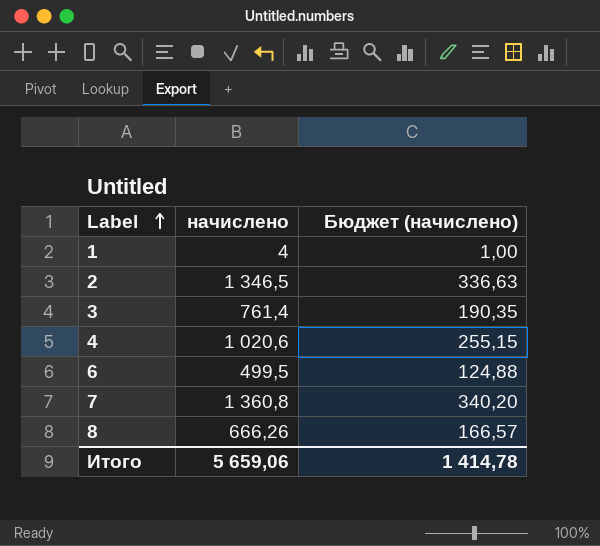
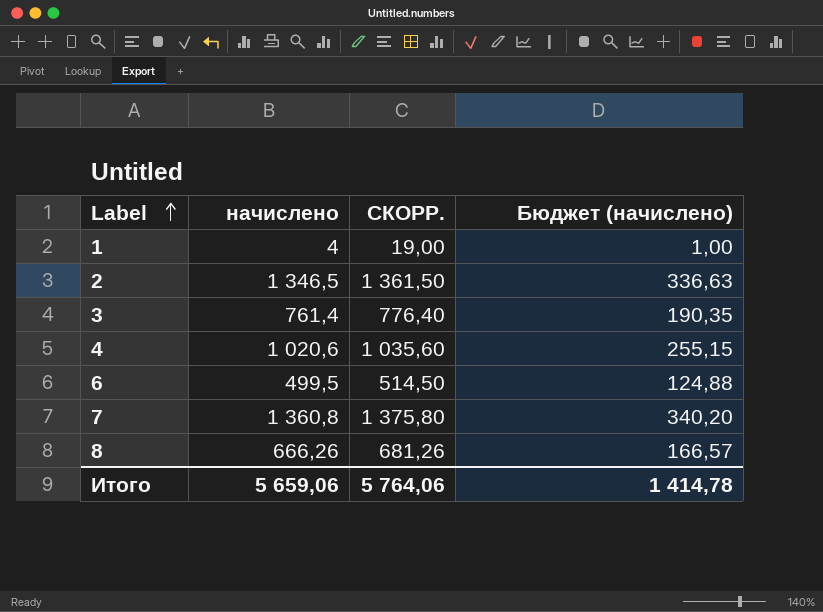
column СКОРР. | formula: none -> [начислено] + 15

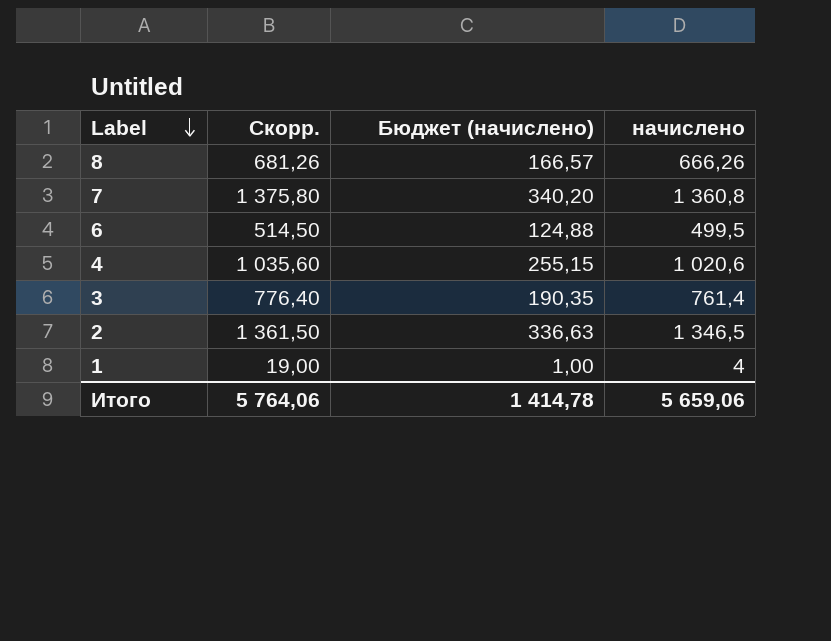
row order: Label ascending -> Label descending
column name: СКОРР. -> Скорр.
column начислено | position: 2 -> 4

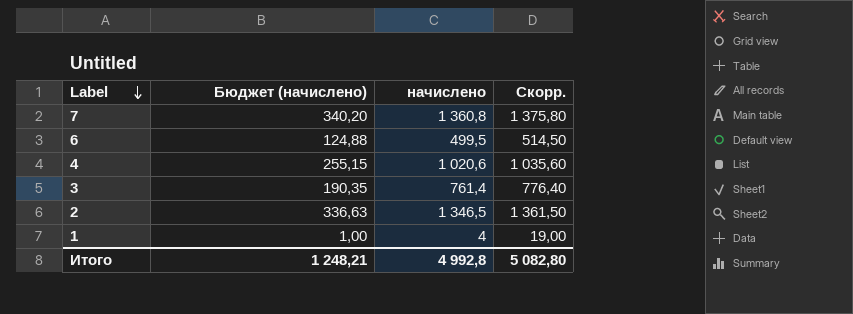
column Скорр. | position: 2 -> 4
row 8: 681,26 | 166,57 | 666,26 -> none
Итого | Бюджет (начислено): 1 414,78 -> 1 248,21
Итого | начислено: 5 659,06 -> 4 992,8
Итого | Скорр.: 5 764,06 -> 5 082,80

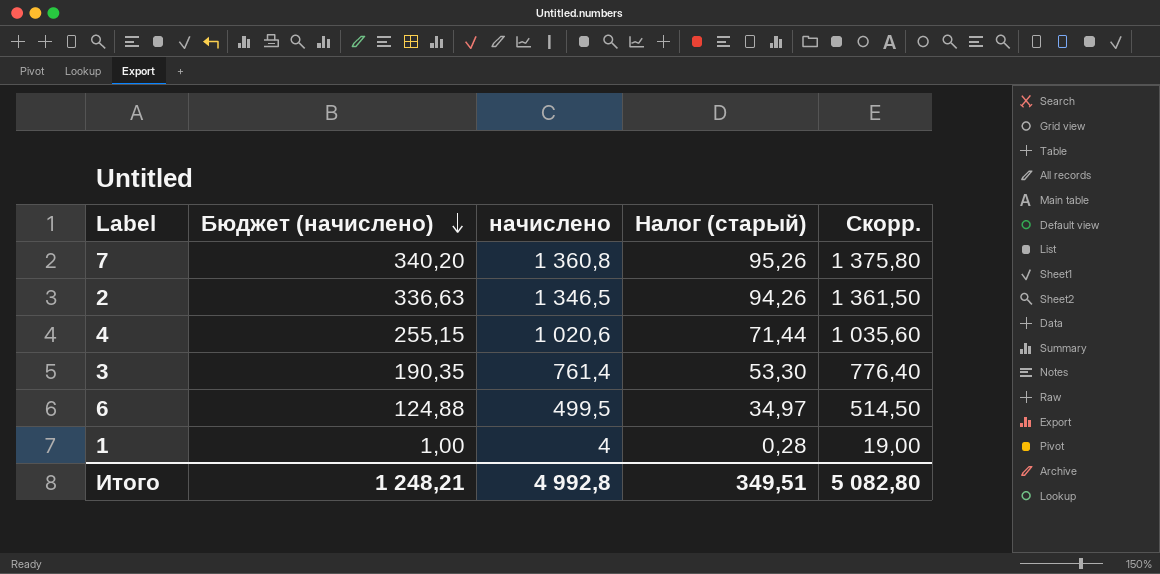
row order: Label descending -> Бюджет (начислено) descending
column Налог (старый) | formula: none -> [начислено] * 0,07

